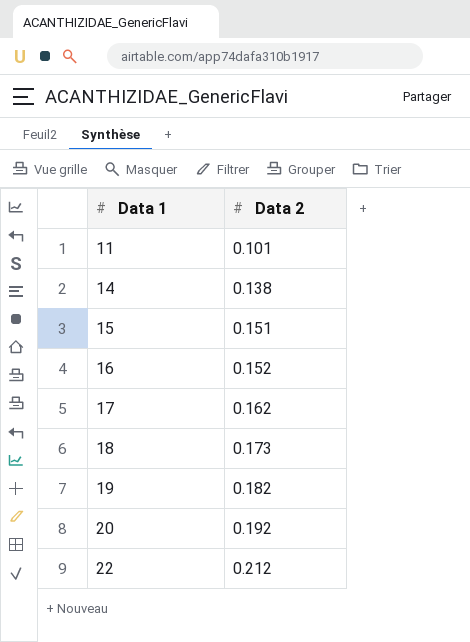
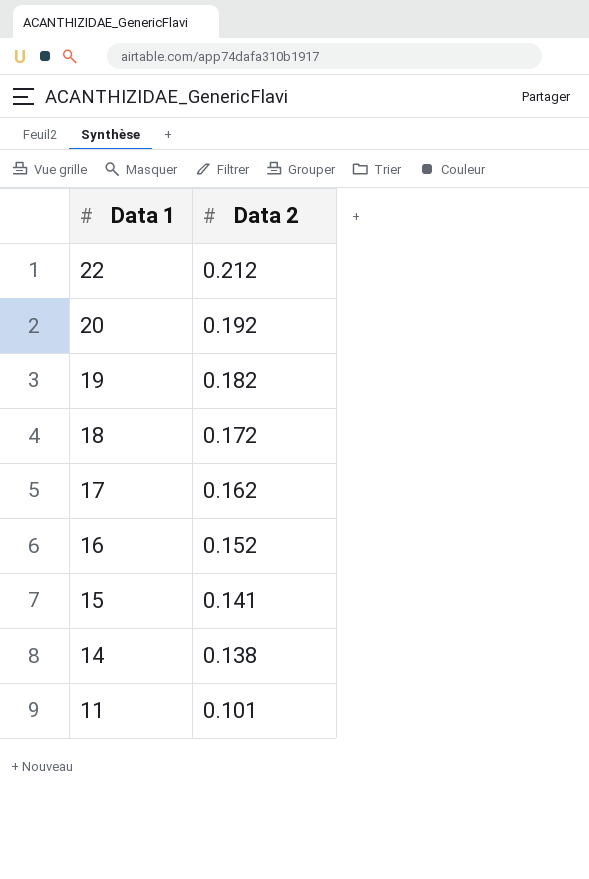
row order: Data 1 ascending -> Data 1 descending
18 | Data 2: 0.173 -> 0.172
15 | Data 2: 0.151 -> 0.141

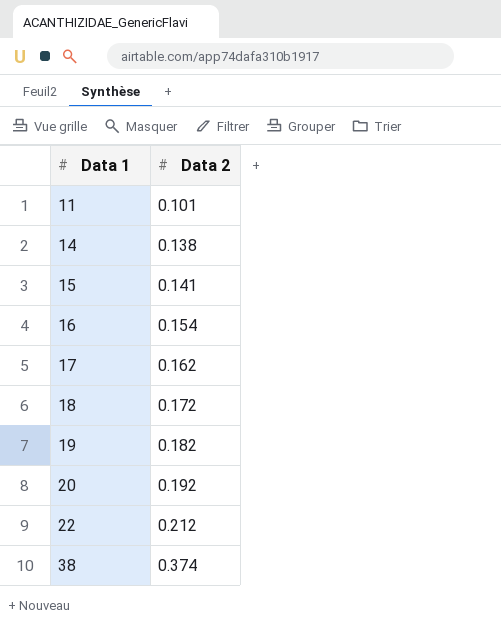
row order: Data 1 descending -> Data 1 ascending
16 | Data 2: 0.152 -> 0.154
row 38: none -> 0.374

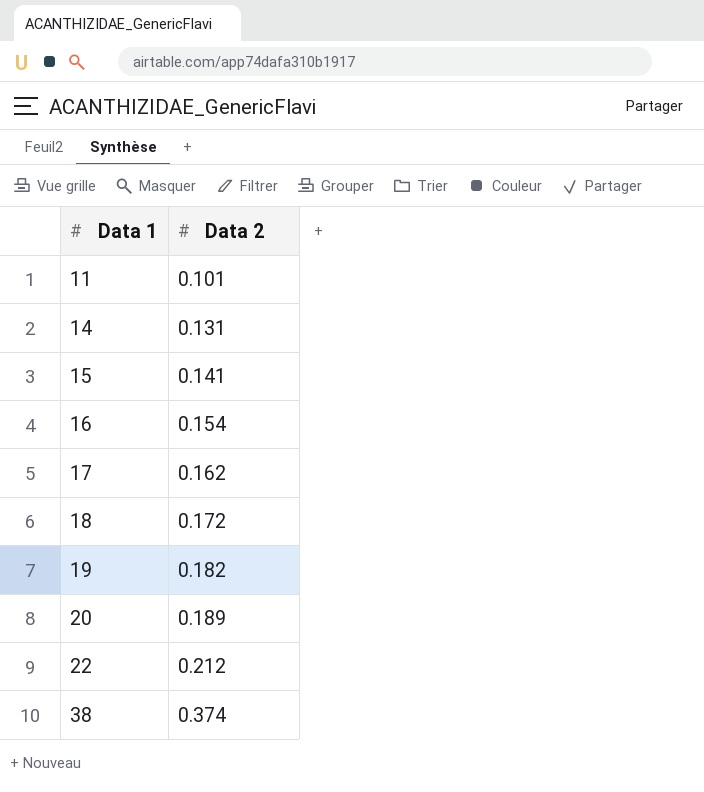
14 | Data 2: 0.138 -> 0.131
20 | Data 2: 0.192 -> 0.189

